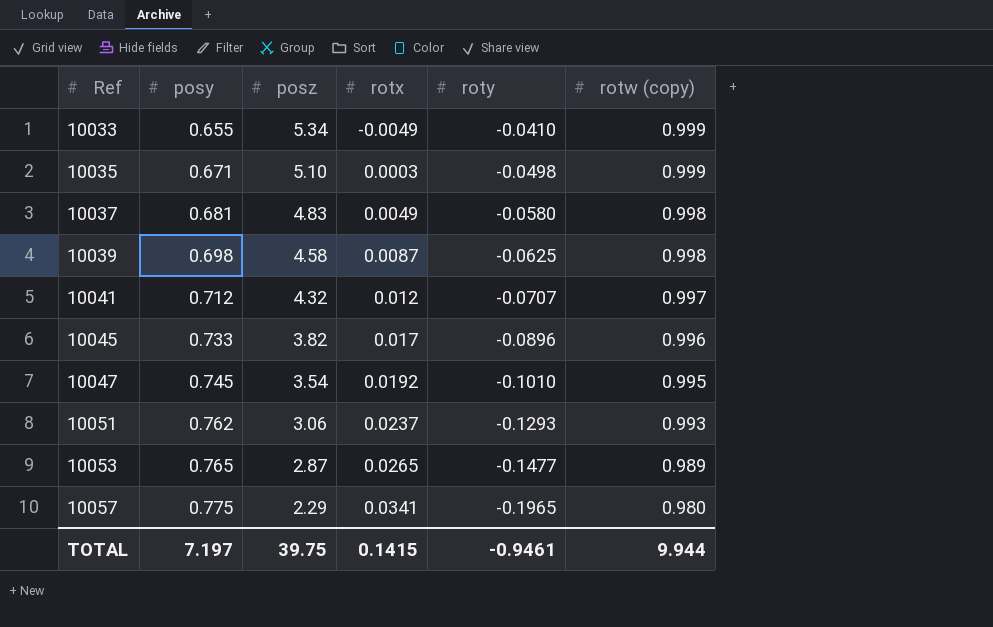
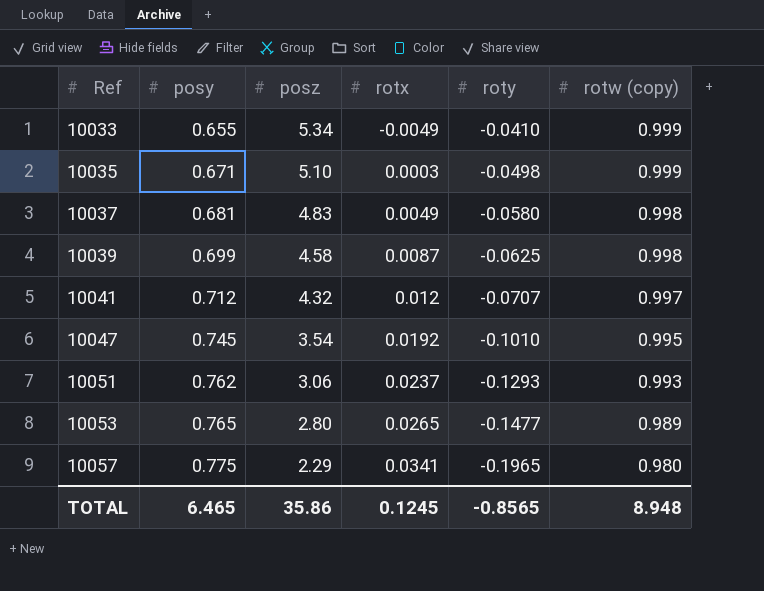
row 10045: 0.733 | 3.82 | 0.017 | -0.0896 | 0.996 -> none
10039 | posy: 0.698 -> 0.699
10053 | posz: 2.87 -> 2.80
TOTAL | posy: 7.197 -> 6.465
TOTAL | posz: 39.75 -> 35.86
TOTAL | rotx: 0.1415 -> 0.1245
TOTAL | roty: -0.9461 -> -0.8565
TOTAL | rotw (copy): 9.944 -> 8.948

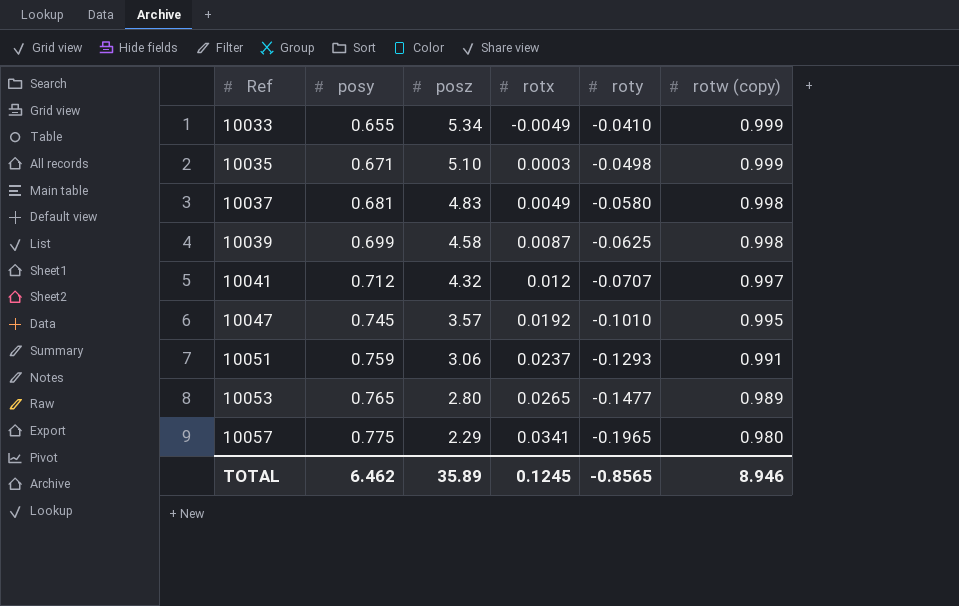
10047 | posz: 3.54 -> 3.57
10051 | posy: 0.762 -> 0.759
10051 | rotw (copy): 0.993 -> 0.991
TOTAL | posy: 6.465 -> 6.462
TOTAL | posz: 35.86 -> 35.89
TOTAL | rotw (copy): 8.948 -> 8.946

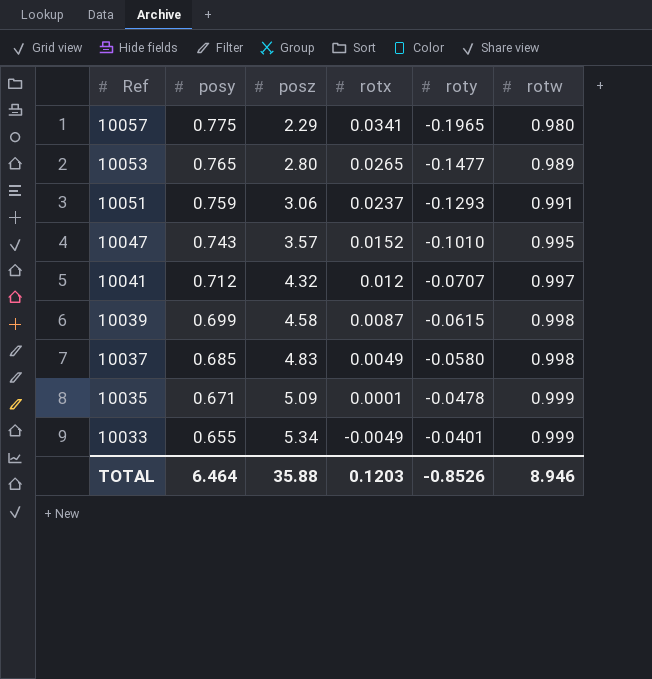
row order: Ref ascending -> Ref descending
column name: rotw (copy) -> rotw
10047 | posy: 0.745 -> 0.743
10047 | rotx: 0.0192 -> 0.0152
10039 | roty: -0.0625 -> -0.0615
10037 | posy: 0.681 -> 0.685
10035 | posz: 5.10 -> 5.09
10035 | rotx: 0.0003 -> 0.0001
10035 | roty: -0.0498 -> -0.0478
10033 | roty: -0.0410 -> -0.0401
TOTAL | posy: 6.462 -> 6.464
TOTAL | posz: 35.89 -> 35.88
TOTAL | rotx: 0.1245 -> 0.1203
TOTAL | roty: -0.8565 -> -0.8526

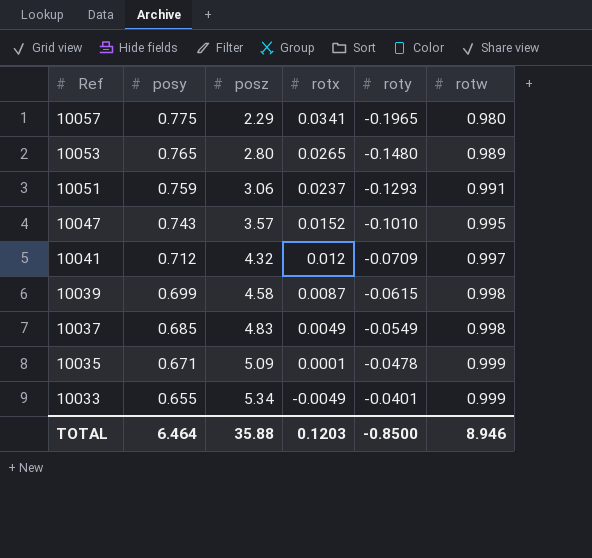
10053 | roty: -0.1477 -> -0.1480
10041 | roty: -0.0707 -> -0.0709
10037 | roty: -0.0580 -> -0.0549
TOTAL | roty: -0.8526 -> -0.8500

